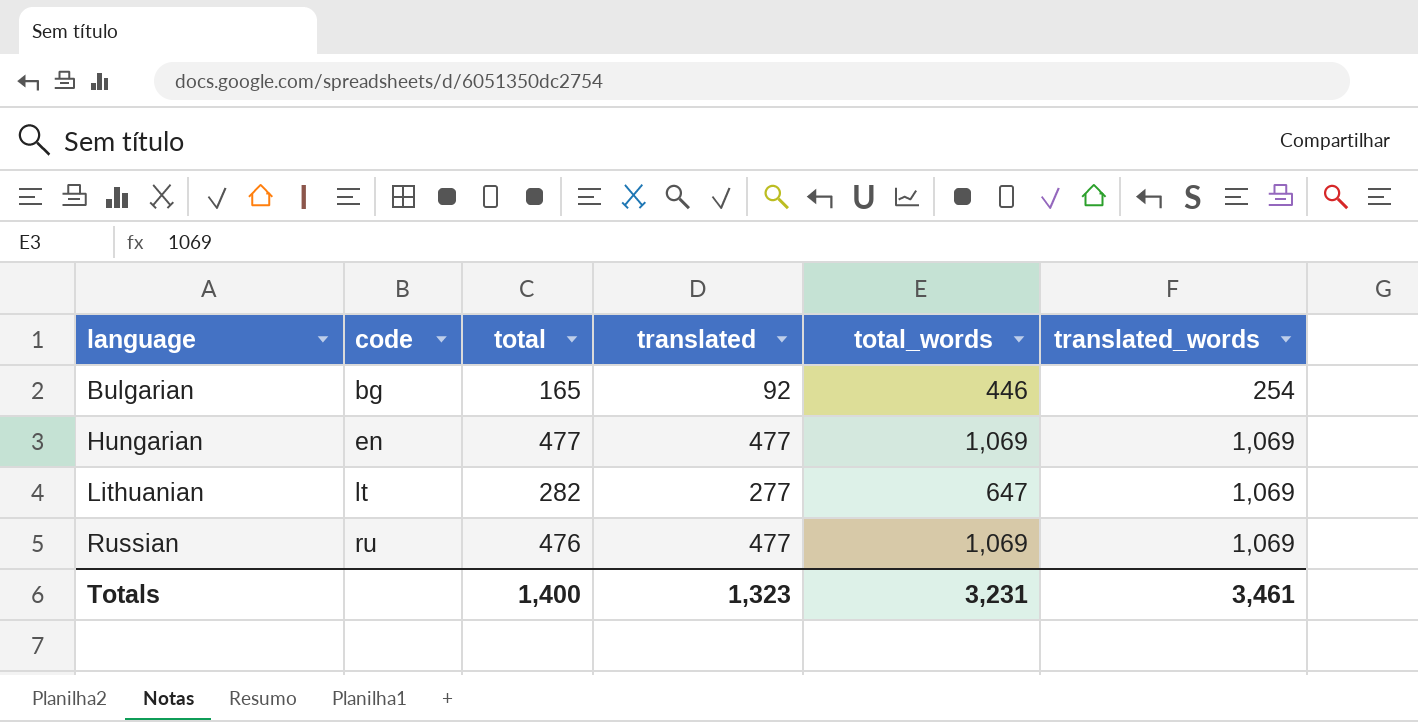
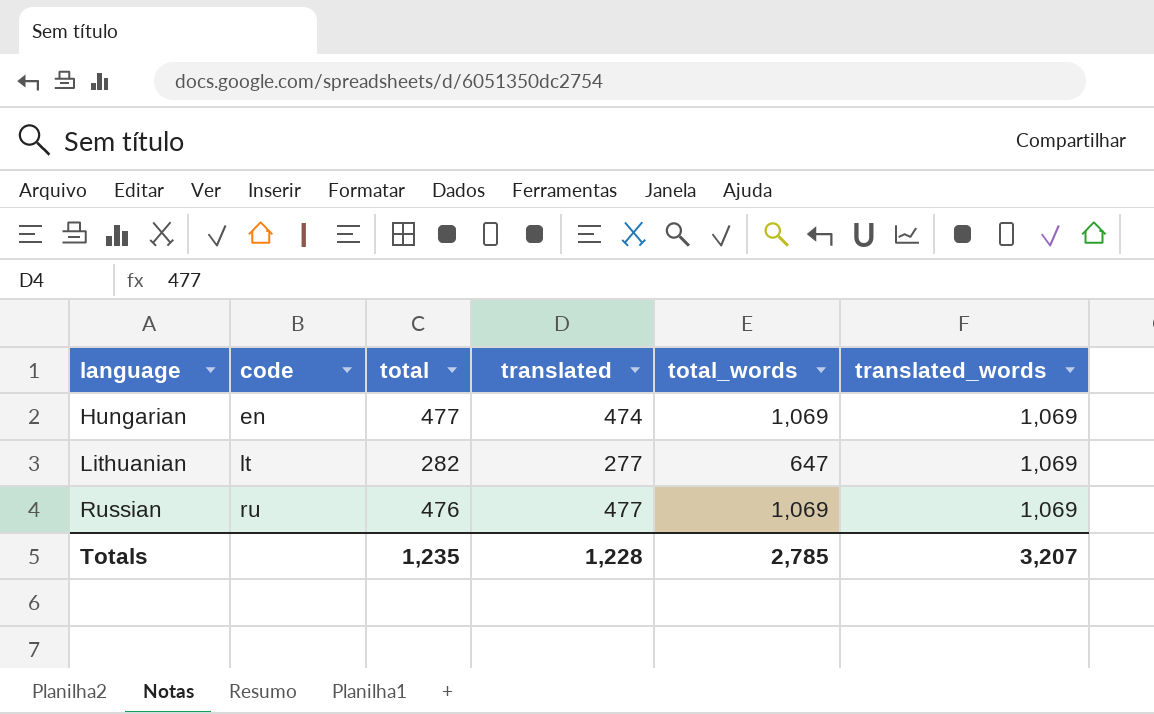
row Bulgarian: bg | 165 | 92 | 446 | 254 -> none
Hungarian | translated: 477 -> 474
Totals | total: 1,400 -> 1,235
Totals | translated: 1,323 -> 1,228
Totals | total_words: 3,231 -> 2,785
Totals | translated_words: 3,461 -> 3,207

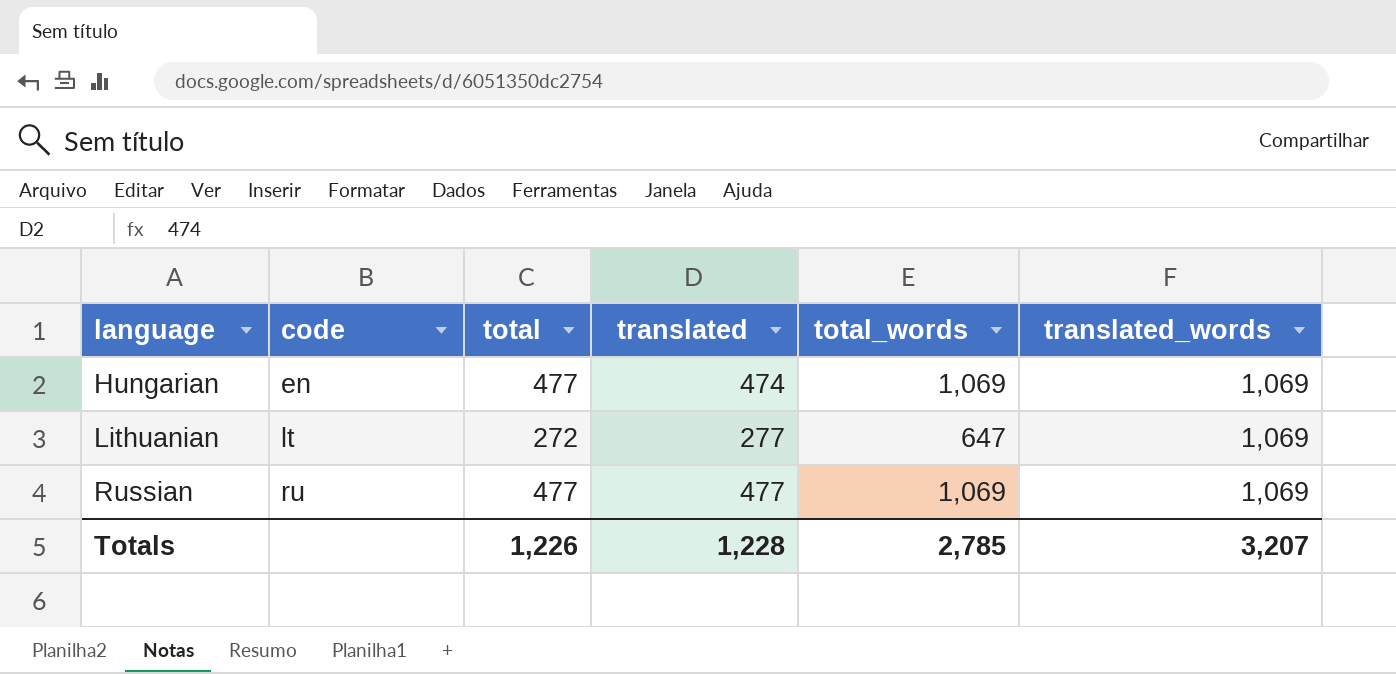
Lithuanian | total: 282 -> 272
Russian | total: 476 -> 477
Totals | total: 1,235 -> 1,226

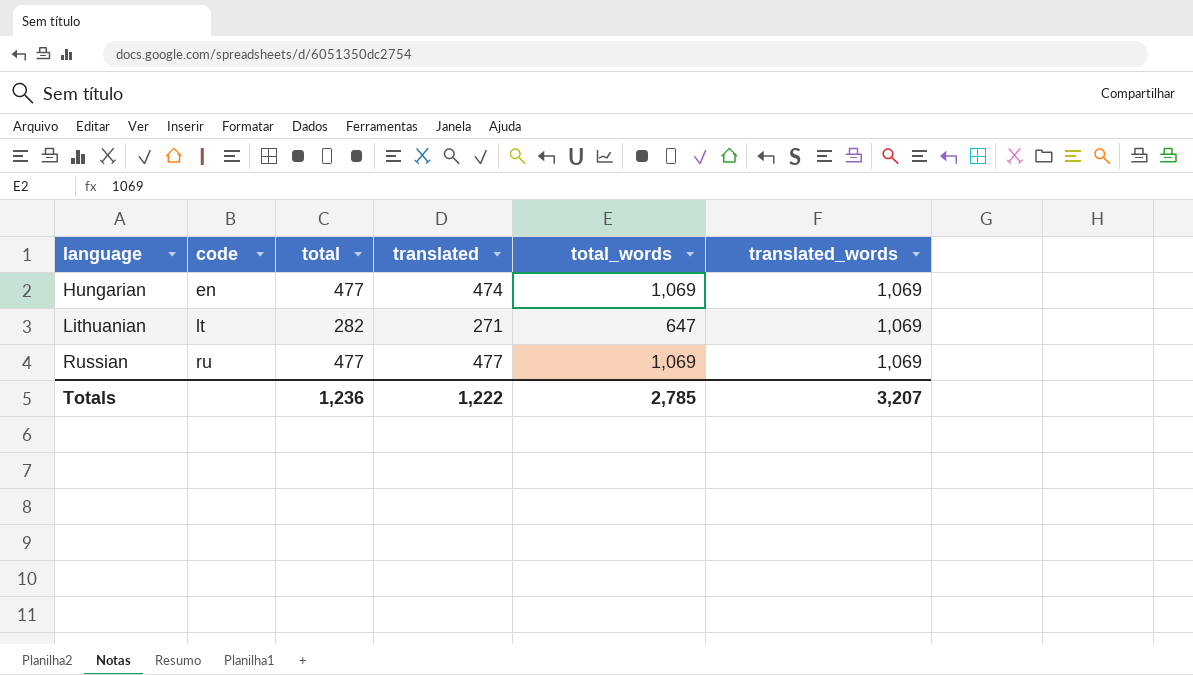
Lithuanian | total: 272 -> 282
Lithuanian | translated: 277 -> 271
Totals | total: 1,226 -> 1,236
Totals | translated: 1,228 -> 1,222

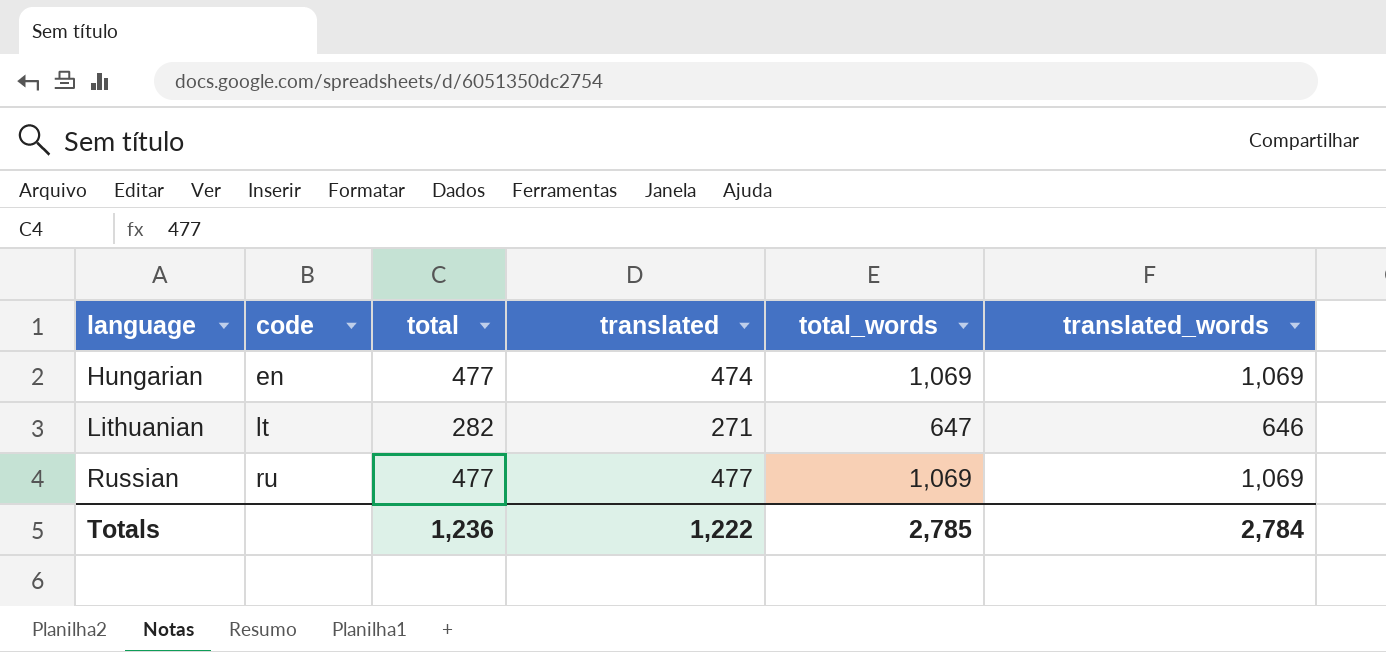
Lithuanian | translated_words: 1,069 -> 646
Totals | translated_words: 3,207 -> 2,784

